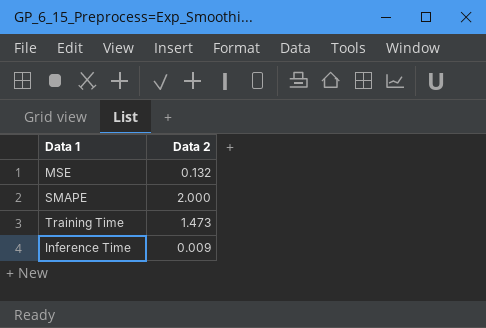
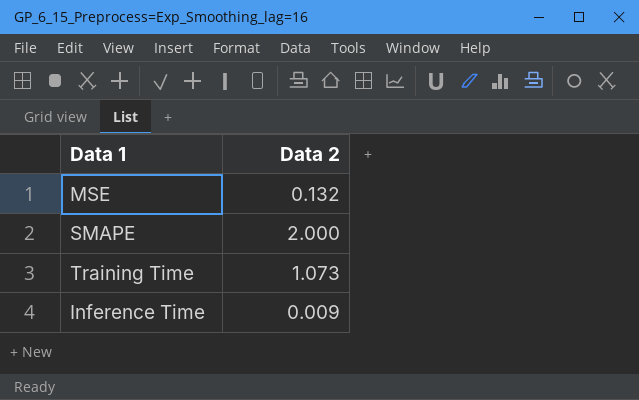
Training Time | Data 2: 1.473 -> 1.073

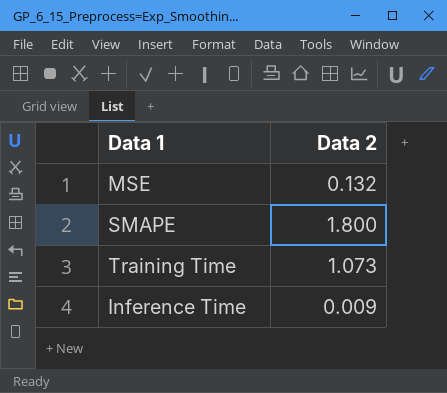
SMAPE | Data 2: 2.000 -> 1.800

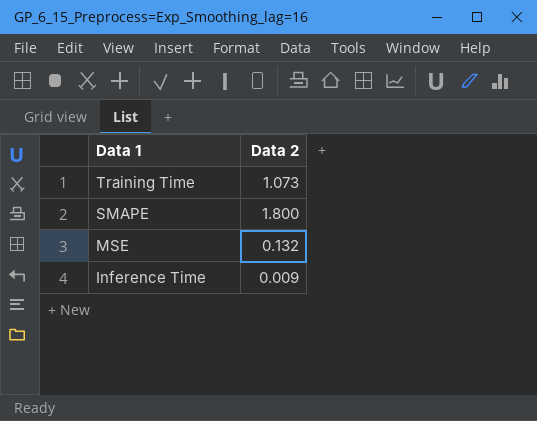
row order: none -> Data 1 descending

